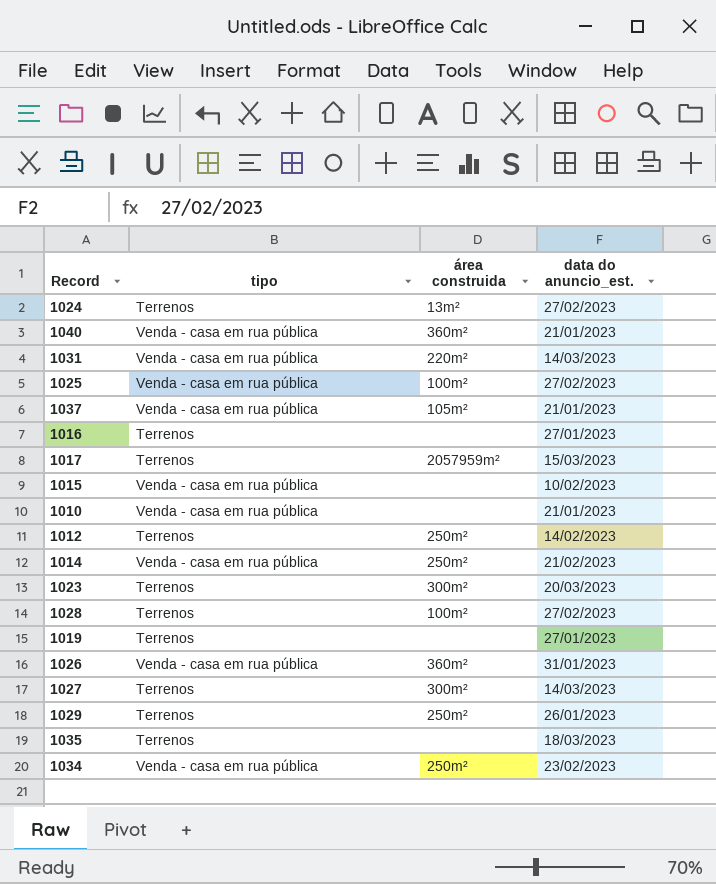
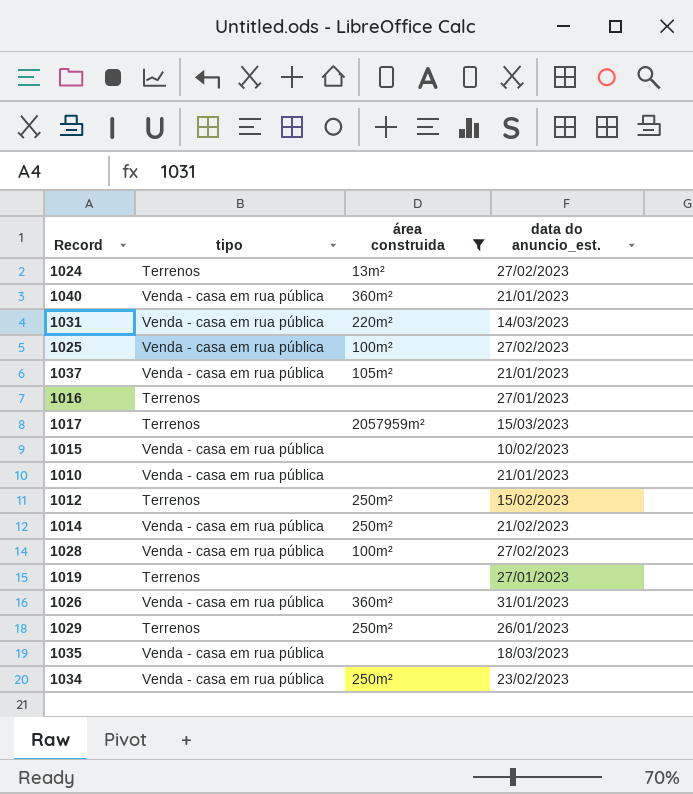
filter: none -> área construida != 300m²
1012 | data do anuncio_est.: 14/02/2023 -> 15/02/2023
1028 | tipo: Terrenos -> Venda - casa em rua pública
1035 | tipo: Terrenos -> Venda - casa em rua pública

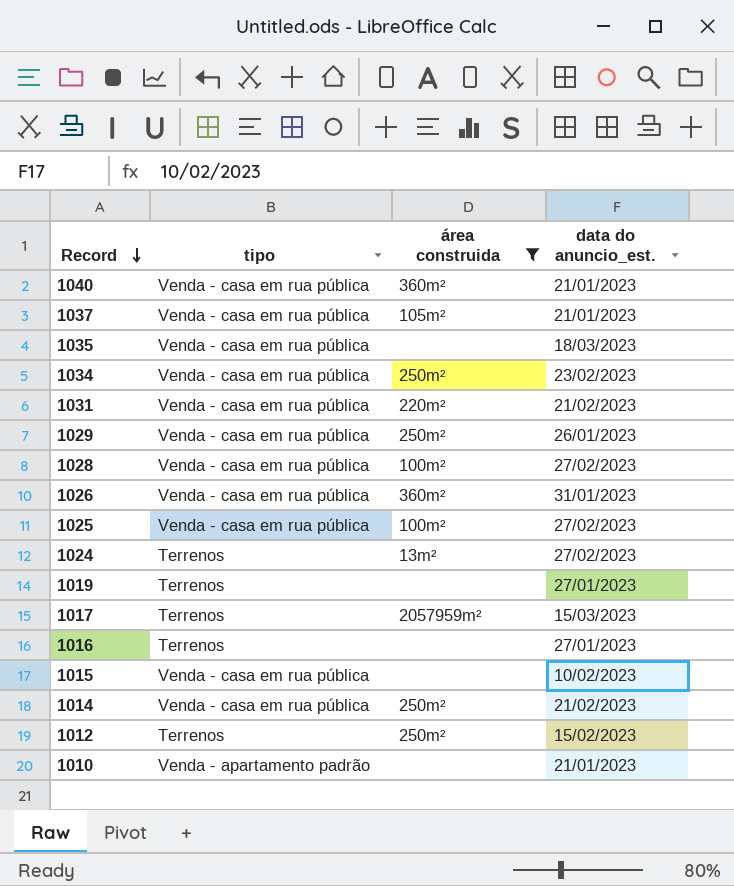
row order: none -> Record descending
1031 | data do anuncio_est.: 14/03/2023 -> 21/02/2023
1029 | tipo: Terrenos -> Venda - casa em rua pública
1010 | tipo: Venda - casa em rua pública -> Venda - apartamento padrão

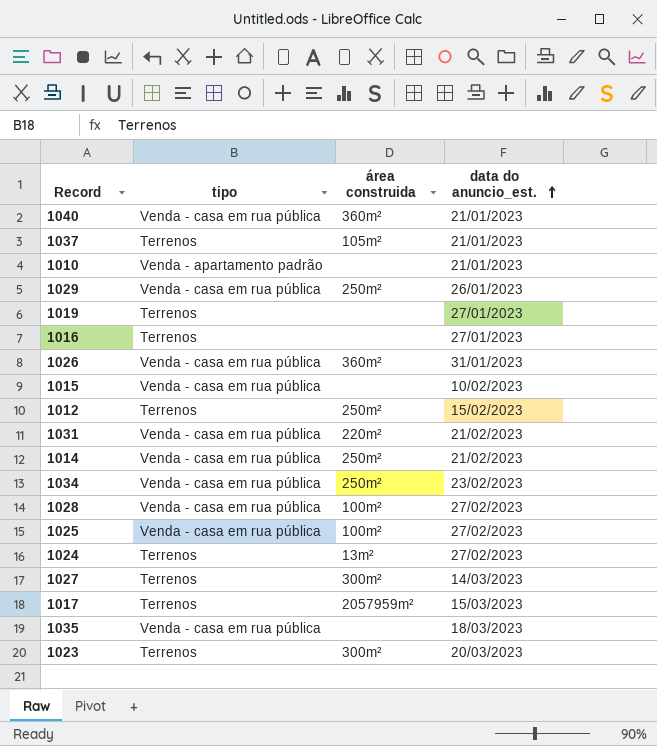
filter: área construida != 300m² -> none
row order: Record descending -> data do anuncio_est. ascending
1037 | tipo: Venda - casa em rua pública -> Terrenos

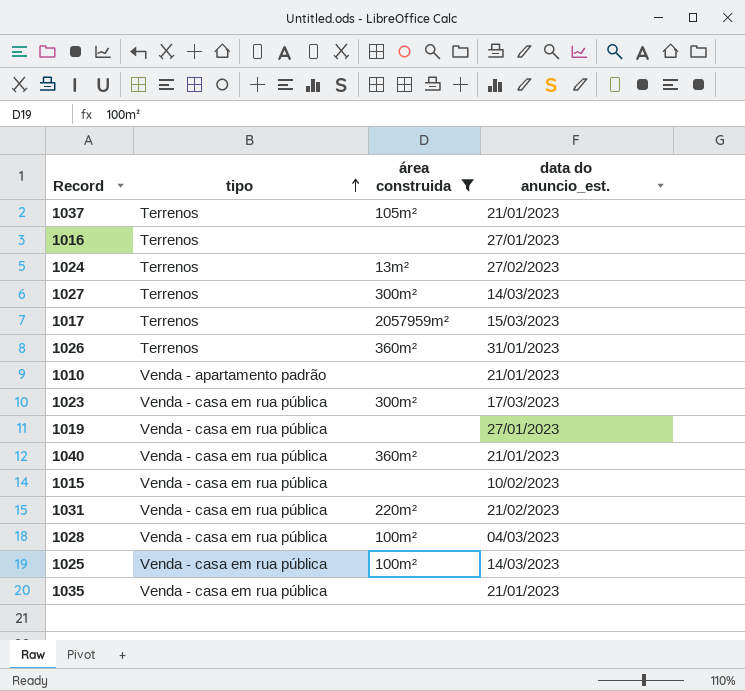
filter: none -> área construida != 250m²
row order: data do anuncio_est. ascending -> tipo ascending
1026 | tipo: Venda - casa em rua pública -> Terrenos
1023 | tipo: Terrenos -> Venda - casa em rua pública
1023 | data do anuncio_est.: 20/03/2023 -> 17/03/2023
1019 | tipo: Terrenos -> Venda - casa em rua pública
1028 | data do anuncio_est.: 27/02/2023 -> 04/03/2023
1025 | data do anuncio_est.: 27/02/2023 -> 14/03/2023
1035 | data do anuncio_est.: 18/03/2023 -> 21/01/2023

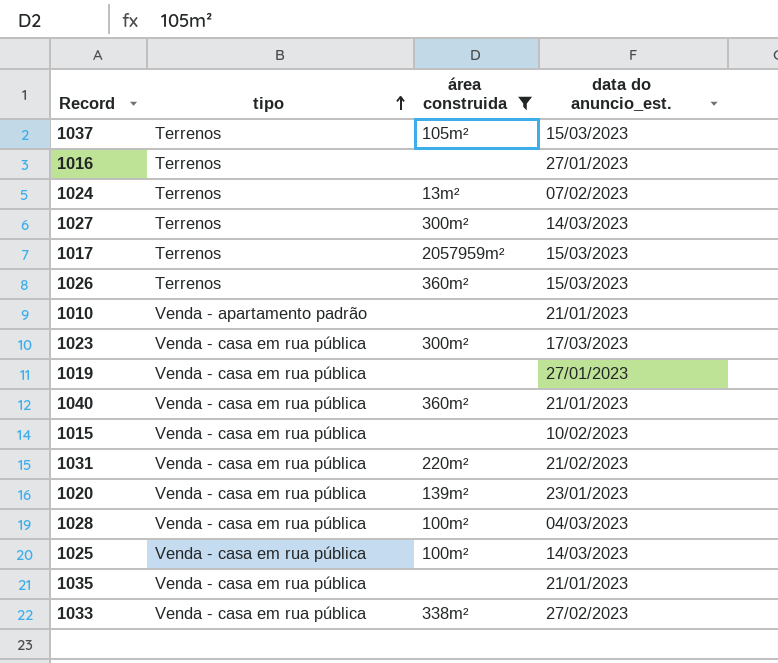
1037 | data do anuncio_est.: 21/01/2023 -> 15/03/2023
1024 | data do anuncio_est.: 27/02/2023 -> 07/02/2023
1026 | data do anuncio_est.: 31/01/2023 -> 15/03/2023
row 1020: none -> Venda - casa em rua pública | 139m² | 23/01/2023
row 1033: none -> Venda - casa em rua pública | 338m² | 27/02/2023

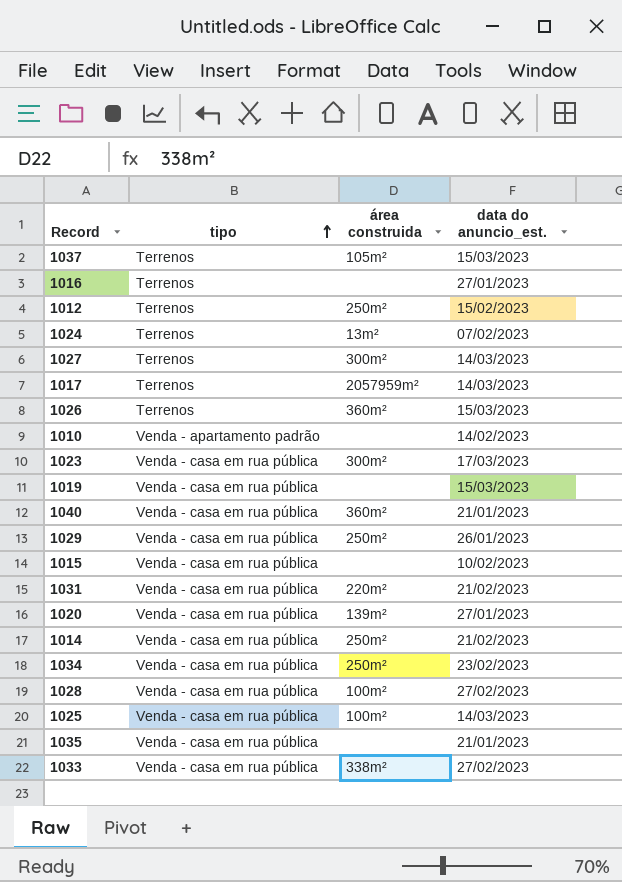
filter: área construida != 250m² -> none
1017 | data do anuncio_est.: 15/03/2023 -> 14/03/2023
1010 | data do anuncio_est.: 21/01/2023 -> 14/02/2023
1019 | data do anuncio_est.: 27/01/2023 -> 15/03/2023
1020 | data do anuncio_est.: 23/01/2023 -> 27/01/2023
1028 | data do anuncio_est.: 04/03/2023 -> 27/02/2023

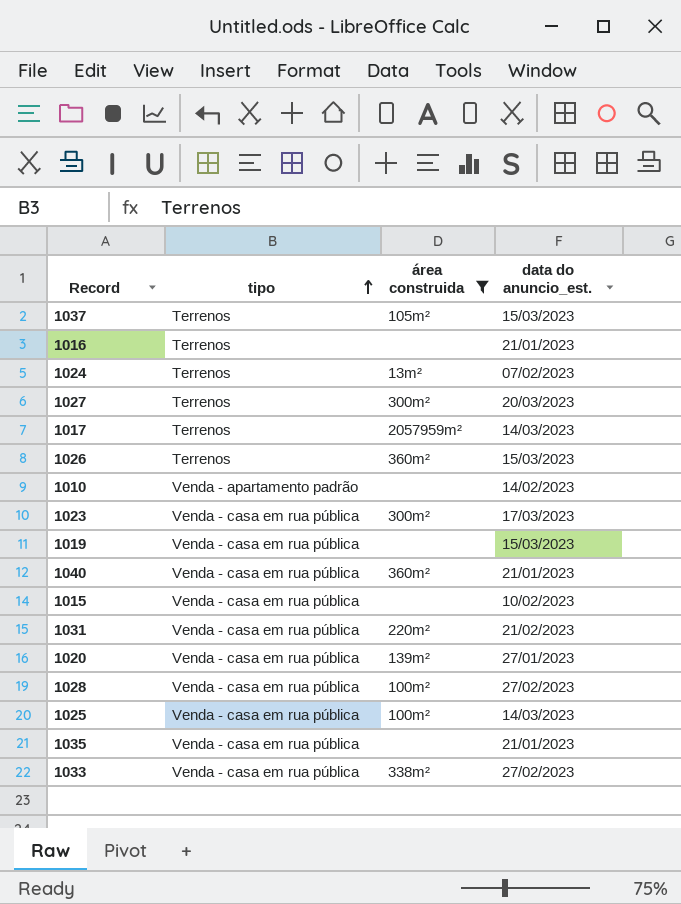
filter: none -> área construida != 250m²
1016 | data do anuncio_est.: 27/01/2023 -> 21/01/2023
1027 | data do anuncio_est.: 14/03/2023 -> 20/03/2023

